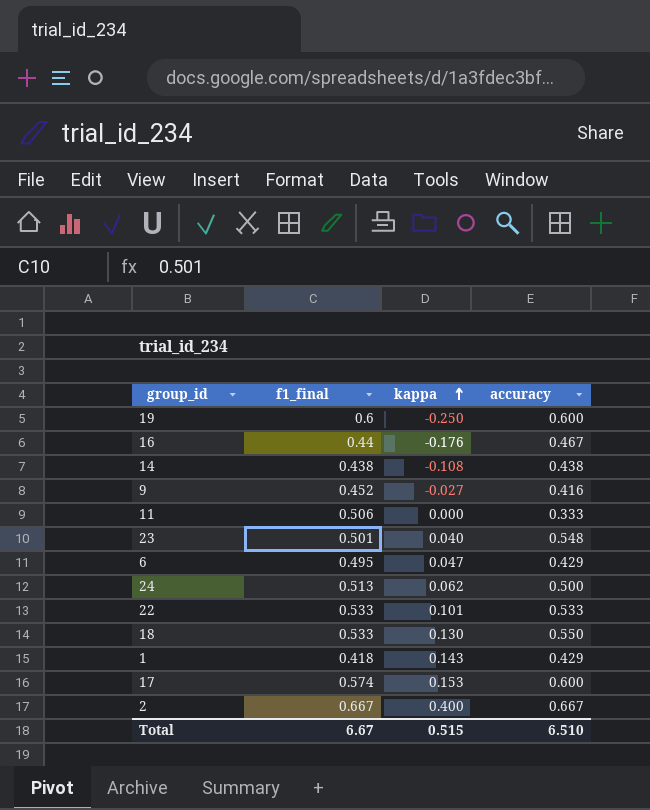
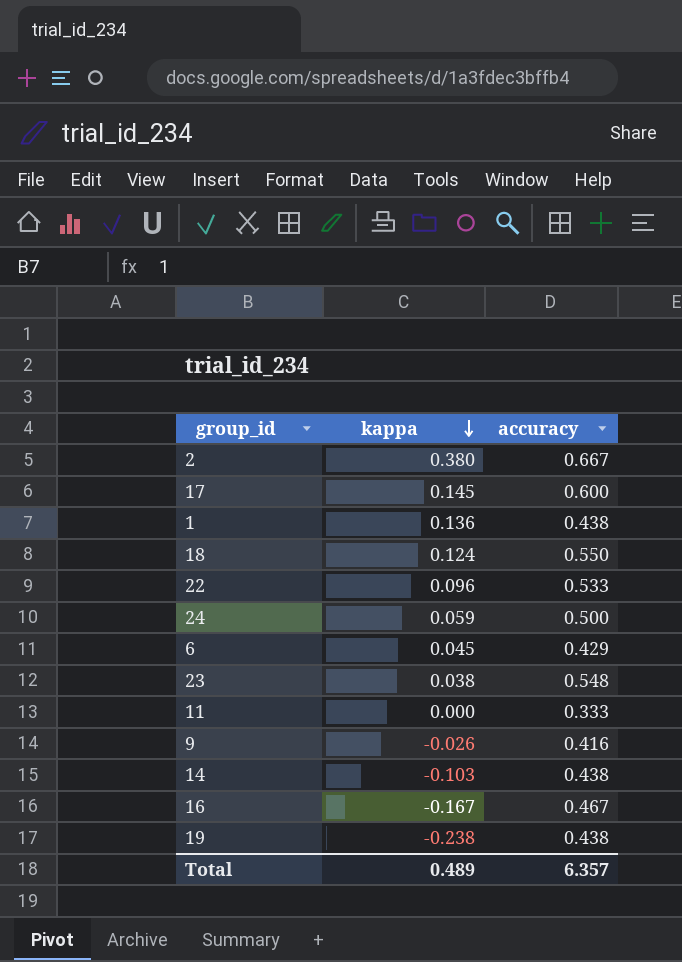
row order: kappa ascending -> kappa descending
column f1_final | position: 2 -> none
2 | kappa: 0.400 -> 0.380
17 | kappa: 0.153 -> 0.145
1 | kappa: 0.143 -> 0.136
1 | accuracy: 0.429 -> 0.438
18 | kappa: 0.130 -> 0.124
22 | kappa: 0.101 -> 0.096
24 | kappa: 0.062 -> 0.059
6 | kappa: 0.047 -> 0.045
23 | kappa: 0.040 -> 0.038
9 | kappa: -0.027 -> -0.026
14 | kappa: -0.108 -> -0.103
16 | kappa: -0.176 -> -0.167
19 | kappa: -0.250 -> -0.238
19 | accuracy: 0.600 -> 0.438
Total | kappa: 0.515 -> 0.489
Total | accuracy: 6.510 -> 6.357

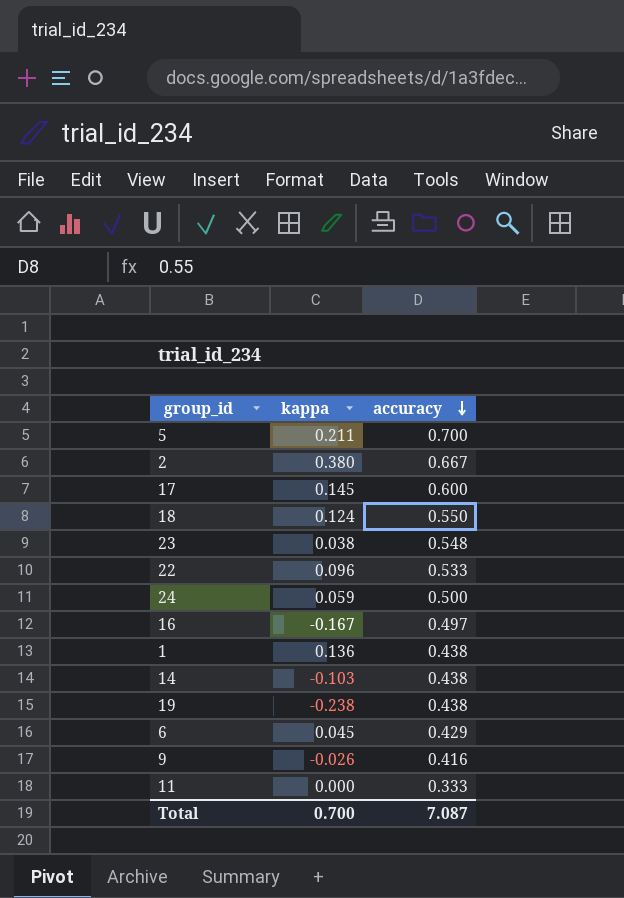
row order: kappa descending -> accuracy descending
row 5: none -> 0.211 | 0.700
16 | accuracy: 0.467 -> 0.497
Total | kappa: 0.489 -> 0.700
Total | accuracy: 6.357 -> 7.087

